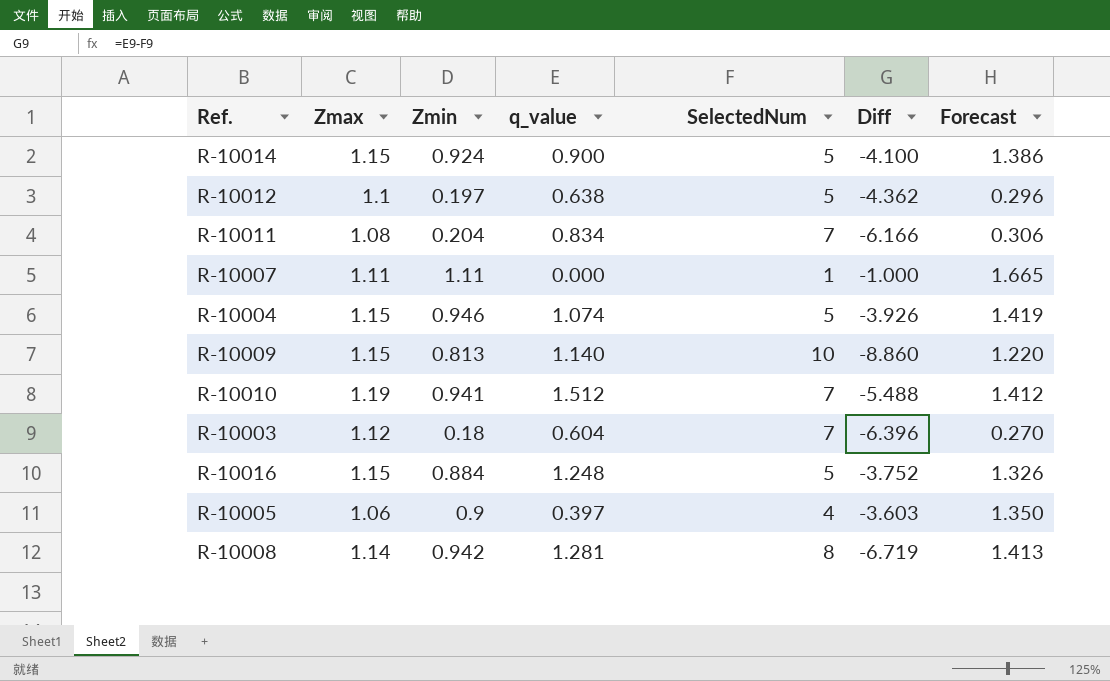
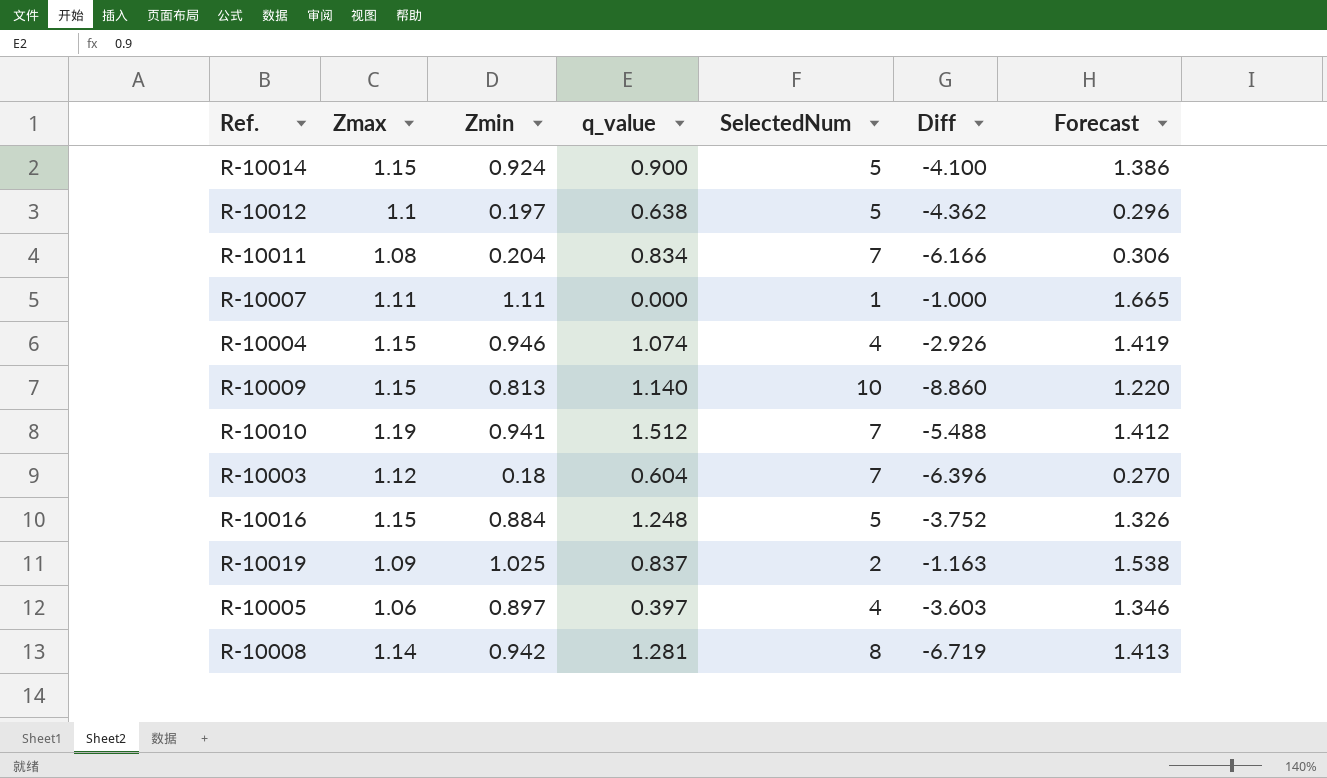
R-10004 | SelectedNum: 5 -> 4
R-10004 | Diff: -3.926 -> -2.926
row R-10019: none -> 1.09 | 1.025 | 0.837 | 2 | -1.163 | 1.538
R-10005 | Zmin: 0.9 -> 0.897
R-10005 | Forecast: 1.350 -> 1.346

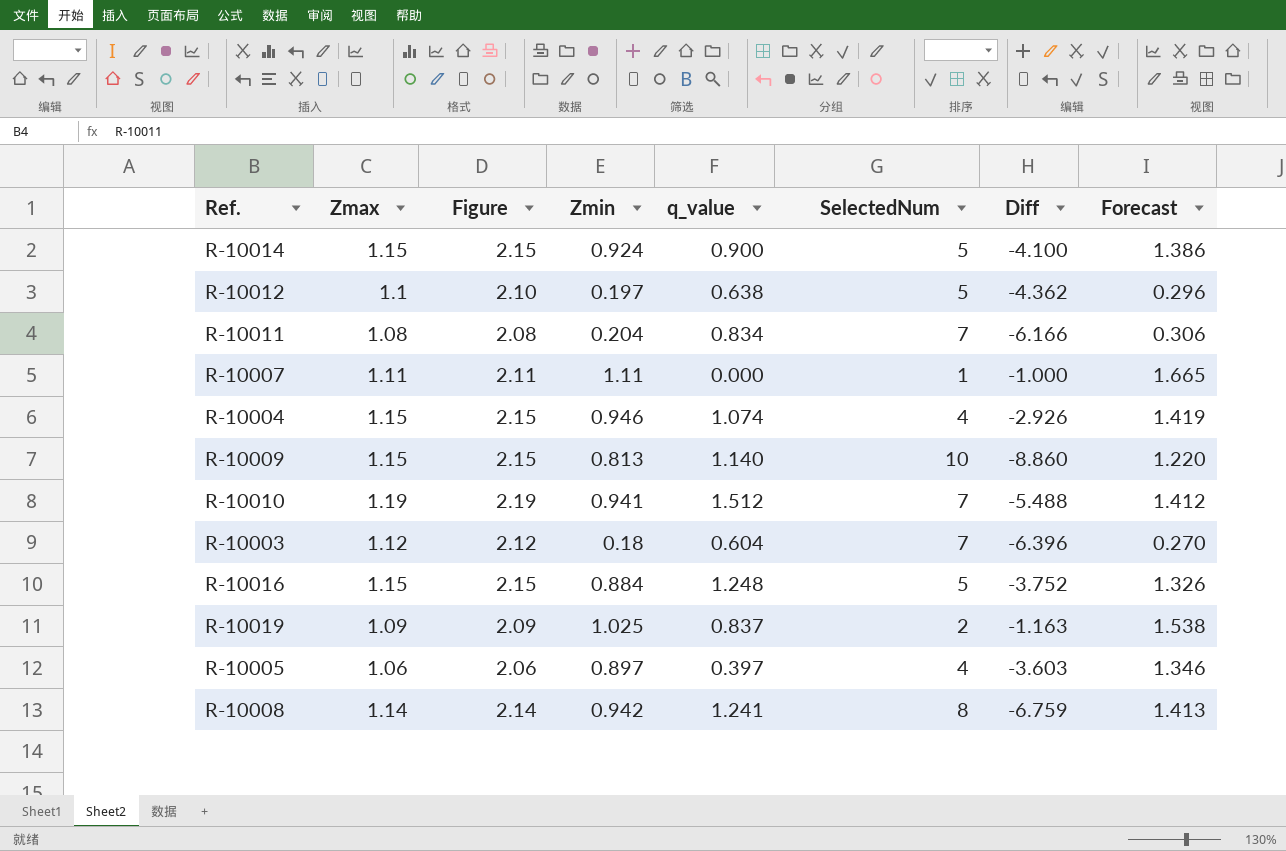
column Figure | formula: none -> [Zmax] + 1
R-10008 | q_value: 1.281 -> 1.241
R-10008 | Diff: -6.719 -> -6.759

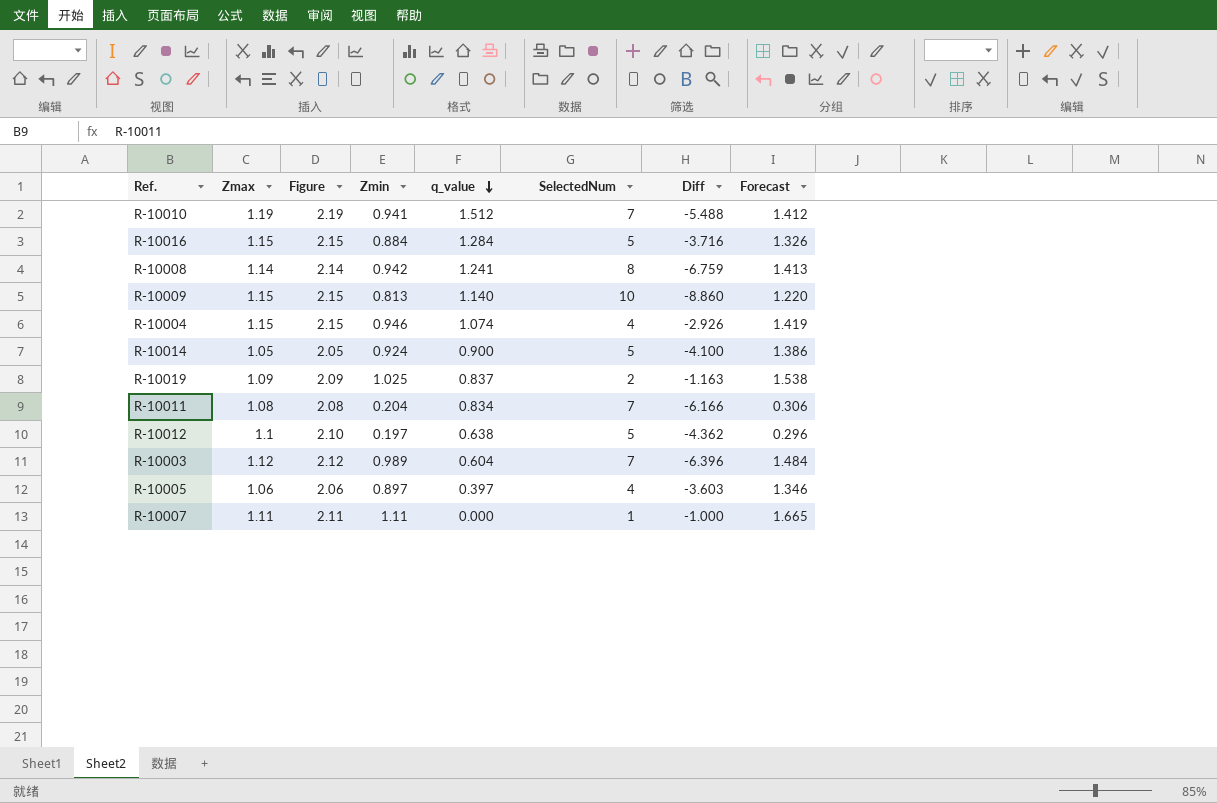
row order: none -> q_value descending
R-10016 | q_value: 1.248 -> 1.284
R-10016 | Diff: -3.752 -> -3.716
R-10014 | Zmax: 1.15 -> 1.05
R-10014 | Figure: 2.15 -> 2.05
R-10003 | Zmin: 0.18 -> 0.989
R-10003 | Forecast: 0.270 -> 1.484

